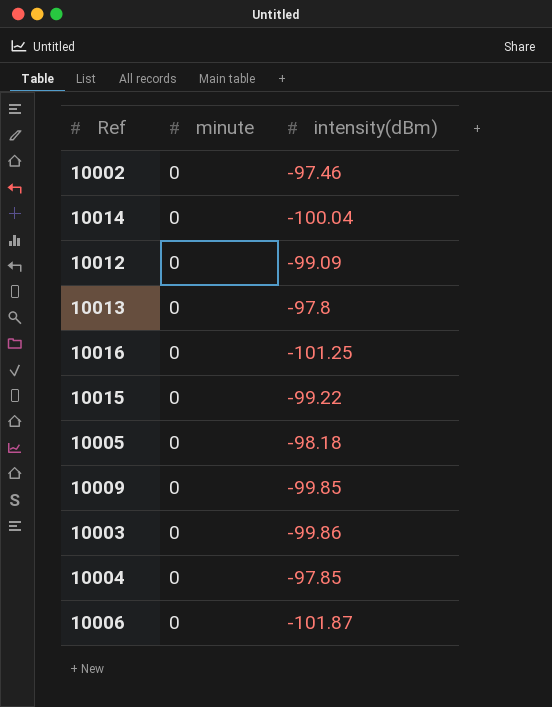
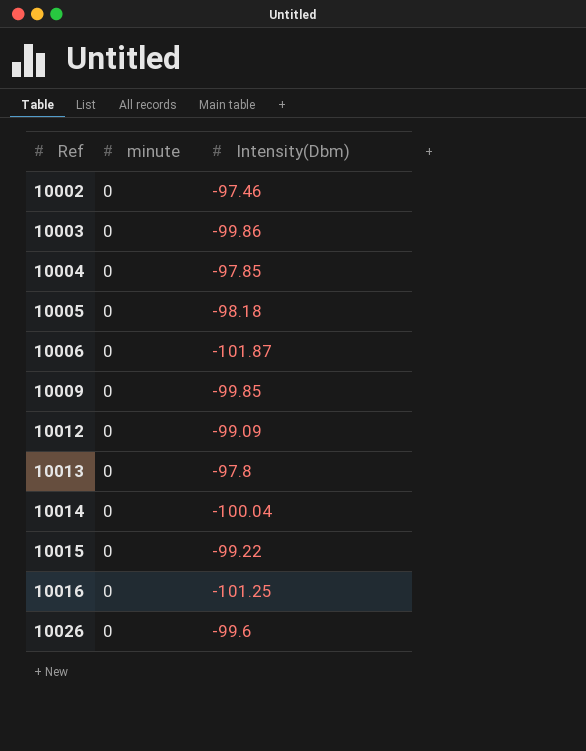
row order: none -> Ref ascending
column name: intensity(dBm) -> Intensity(Dbm)
row 10026: none -> 0 | -99.6

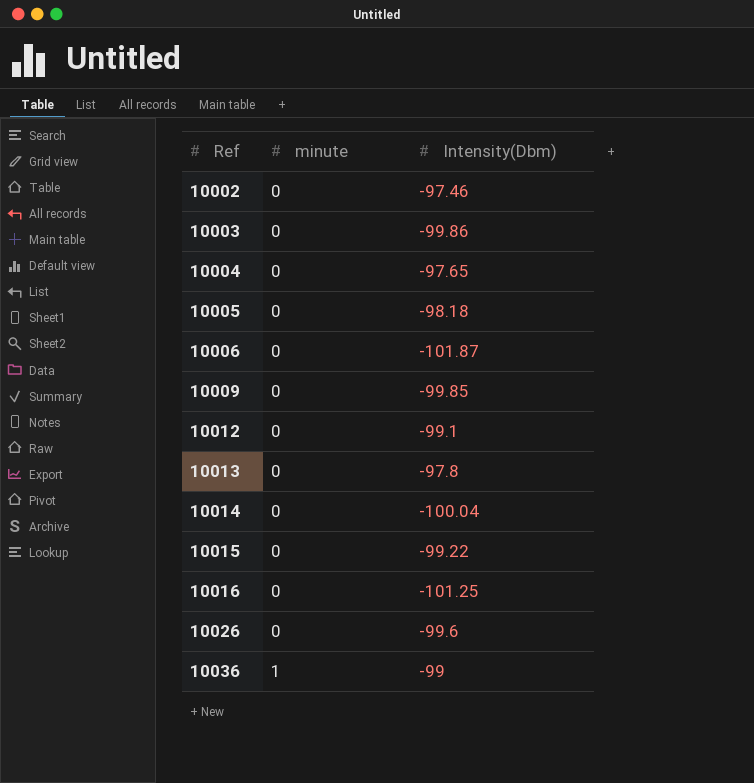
10004 | Intensity(Dbm): -97.85 -> -97.65
10012 | Intensity(Dbm): -99.09 -> -99.1
row 10036: none -> 1 | -99

